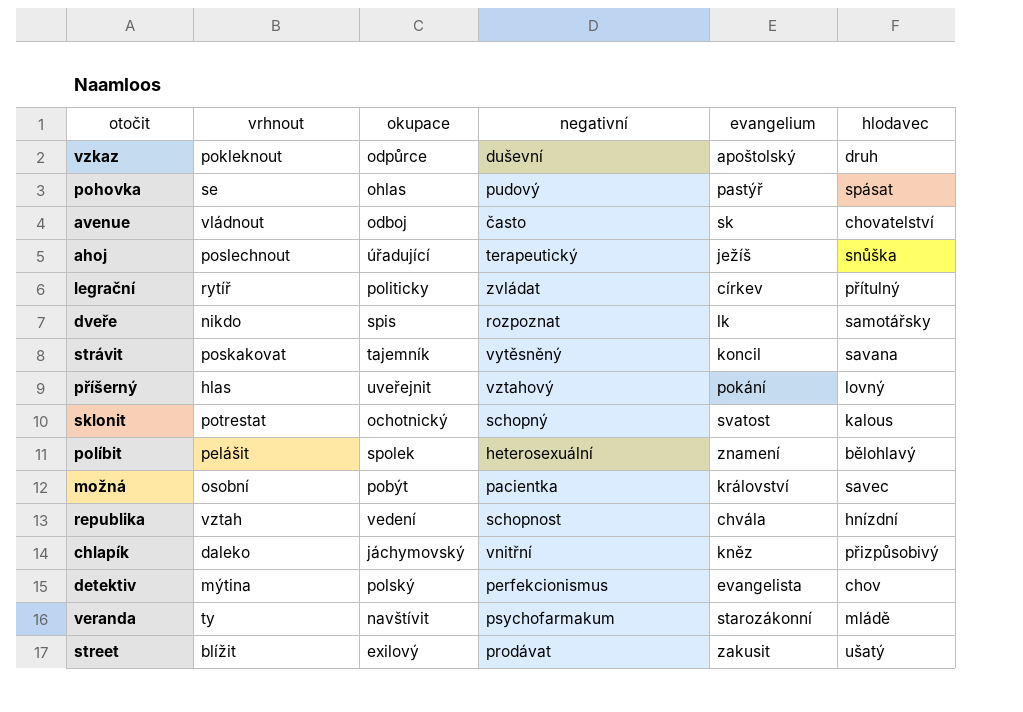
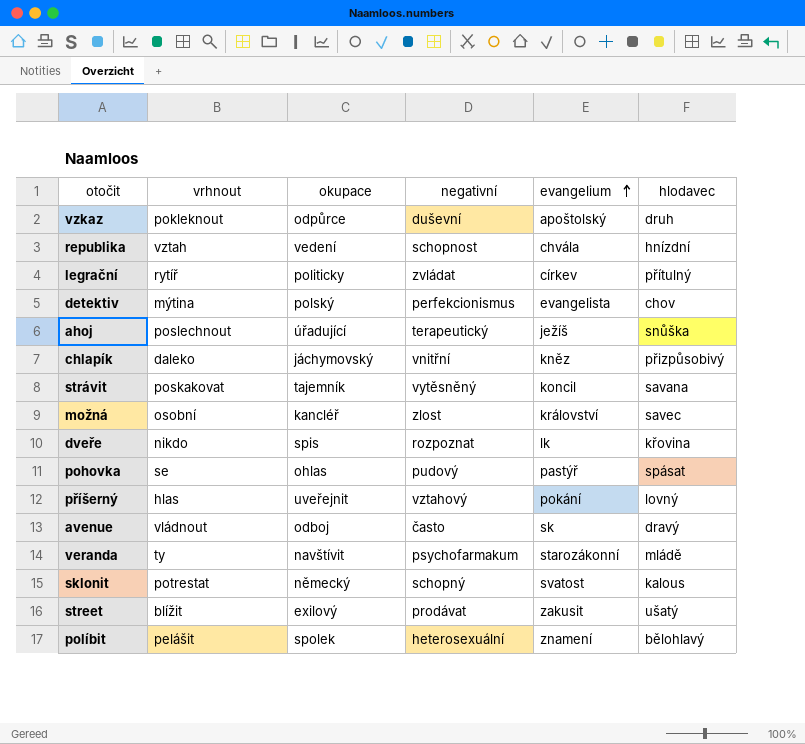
row order: none -> evangelium ascending
možná | okupace: pobýt -> kancléř
možná | negativní: pacientka -> zlost
dveře | hlodavec: samotářsky -> křovina
avenue | hlodavec: chovatelství -> dravý
sklonit | okupace: ochotnický -> německý

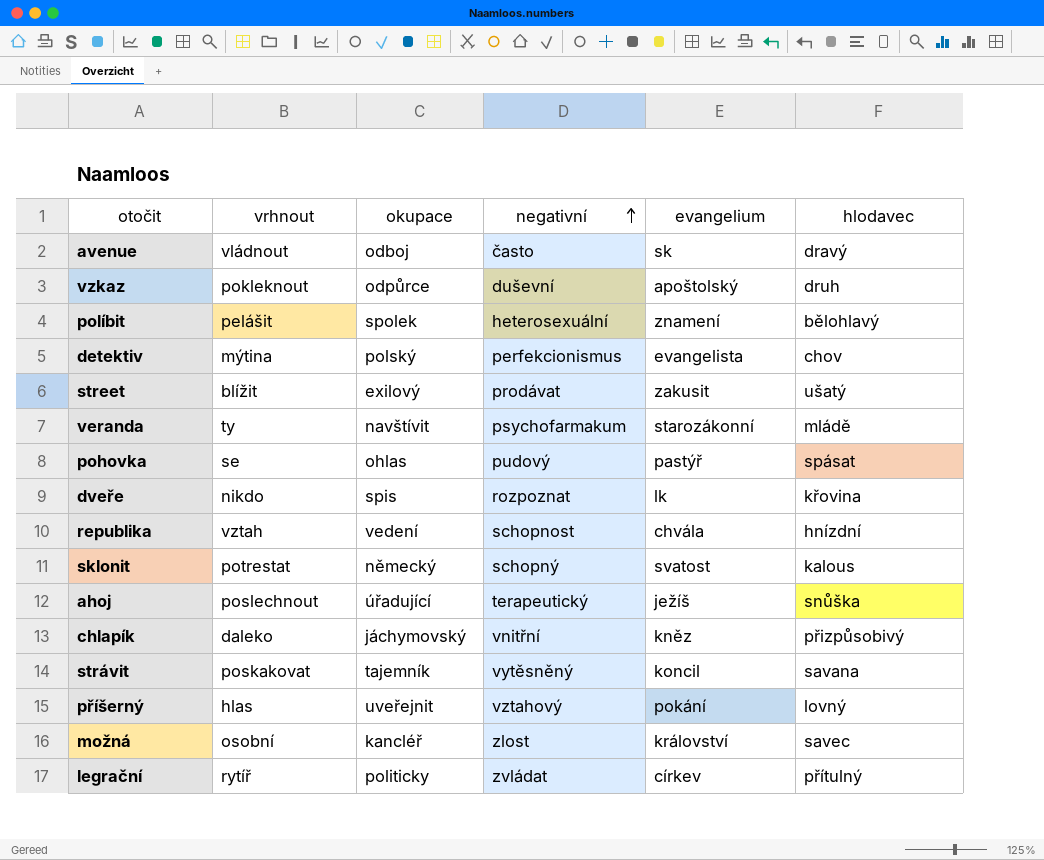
row order: evangelium ascending -> negativní ascending

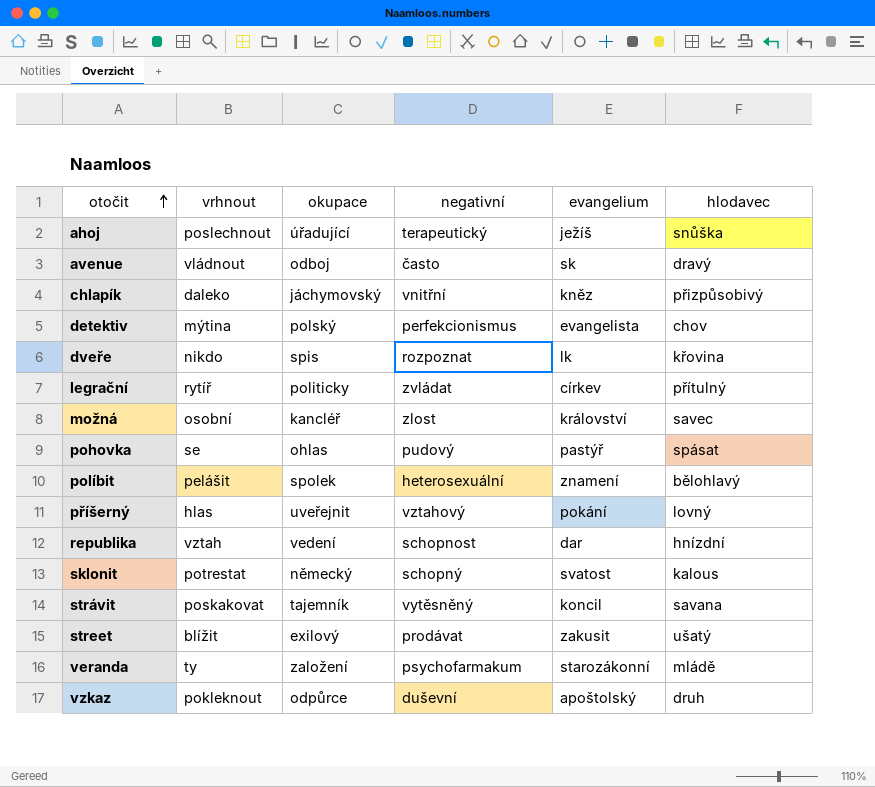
row order: negativní ascending -> otočit ascending
republika | evangelium: chvála -> dar
veranda | okupace: navštívit -> založení

